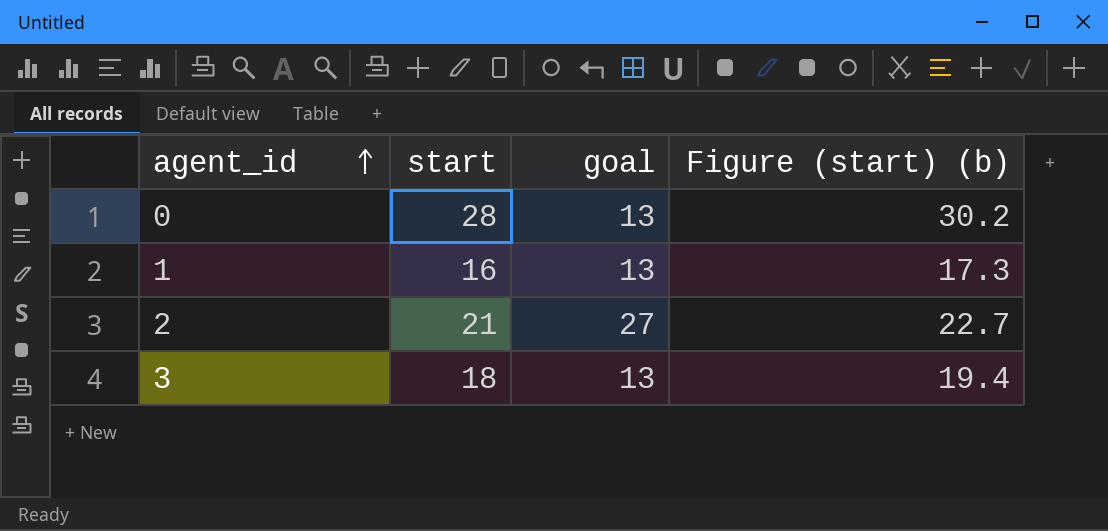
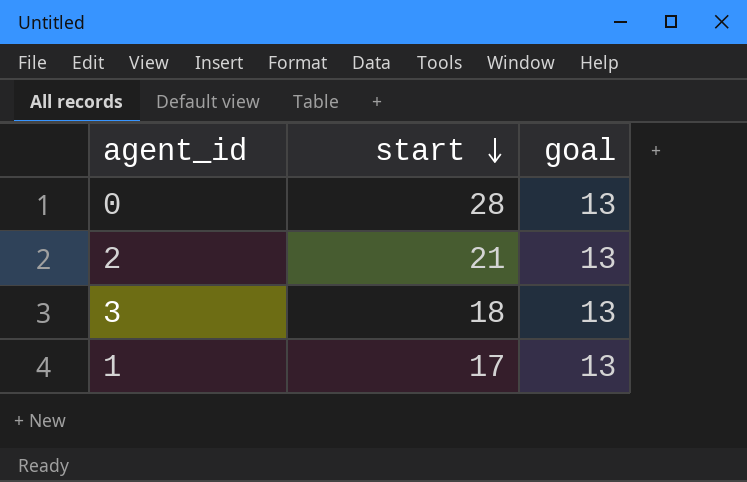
row order: agent_id ascending -> start descending
column Figure (start) (b) | formula: [start] * 1.08 -> none
2 | goal: 27 -> 13
1 | start: 16 -> 17

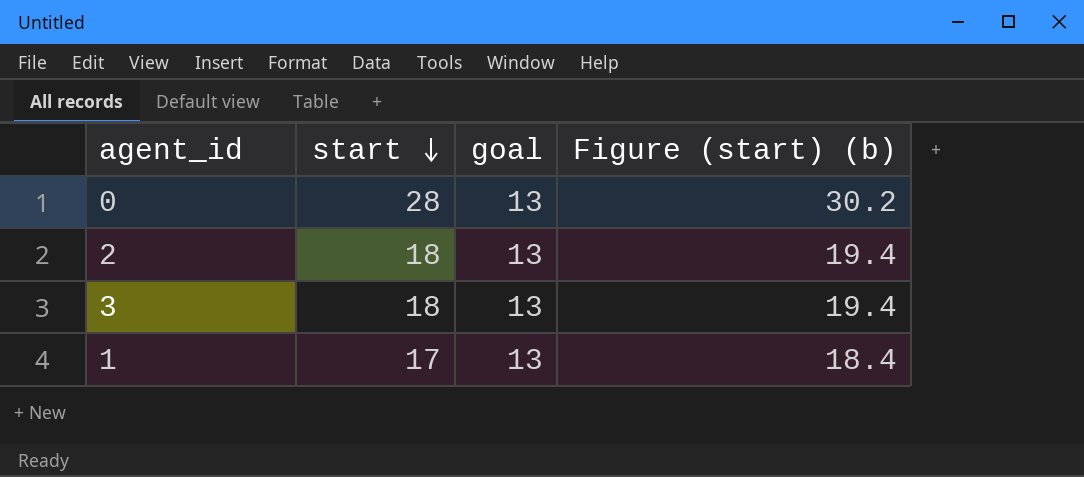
column Figure (start) (b) | formula: none -> [start] * 1.08
2 | start: 21 -> 18

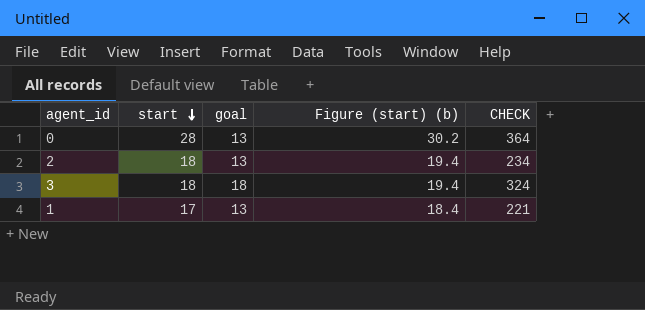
column CHECK | formula: none -> [start] * [goal]
3 | goal: 13 -> 18

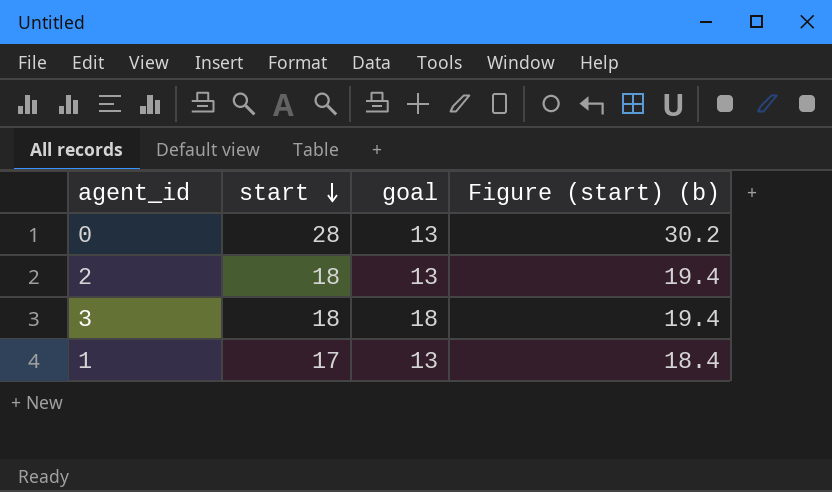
column CHECK | formula: [start] * [goal] -> none

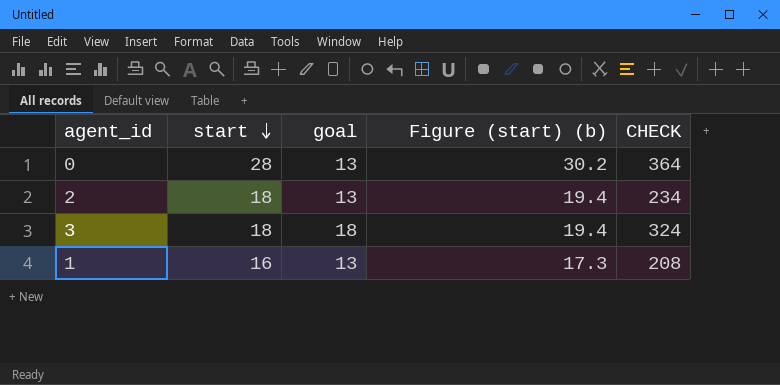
column CHECK | formula: none -> [start] * [goal]
1 | start: 17 -> 16
1 | Figure (start) (b): 18.4 -> 17.3

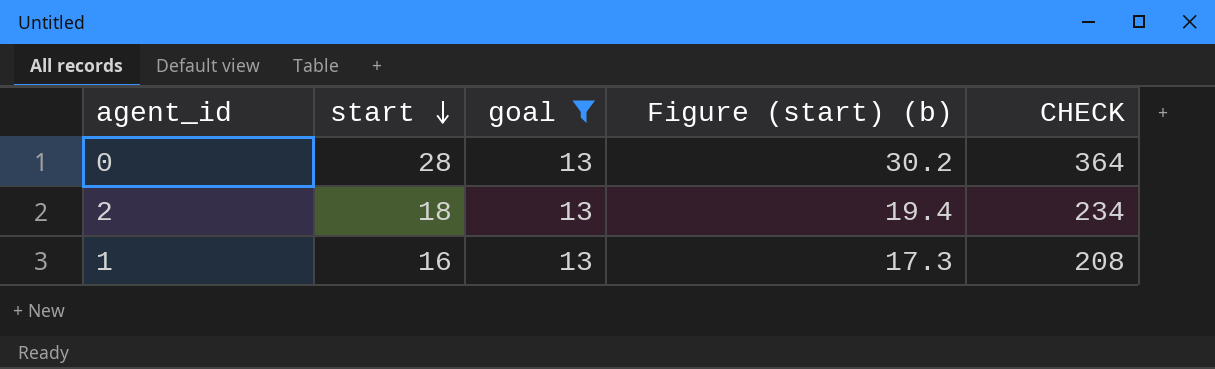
filter: none -> goal = 13

